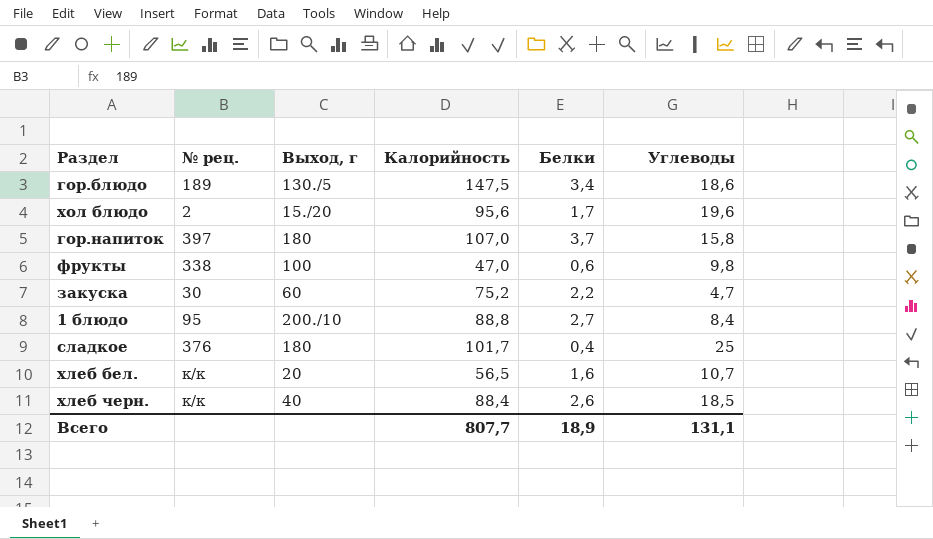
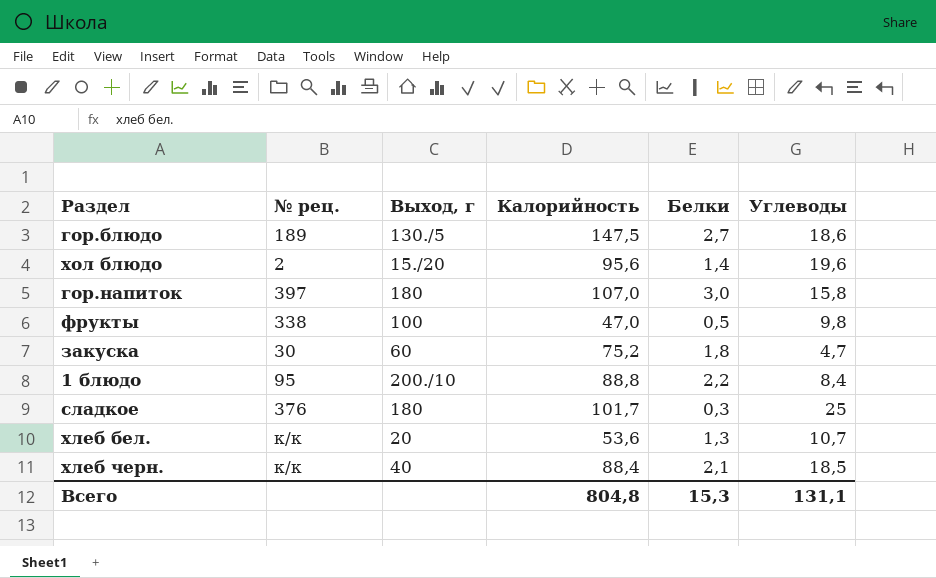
гор.блюдо | Белки: 3,4 -> 2,7
хол блюдо | Белки: 1,7 -> 1,4
гор.напиток | Белки: 3,7 -> 3,0
фрукты | Белки: 0,6 -> 0,5
закуска | Белки: 2,2 -> 1,8
1 блюдо | Белки: 2,7 -> 2,2
сладкое | Белки: 0,4 -> 0,3
хлеб бел. | Калорийность: 56,5 -> 53,6
хлеб бел. | Белки: 1,6 -> 1,3
хлеб черн. | Белки: 2,6 -> 2,1
Всего | Калорийность: 807,7 -> 804,8
Всего | Белки: 18,9 -> 15,3

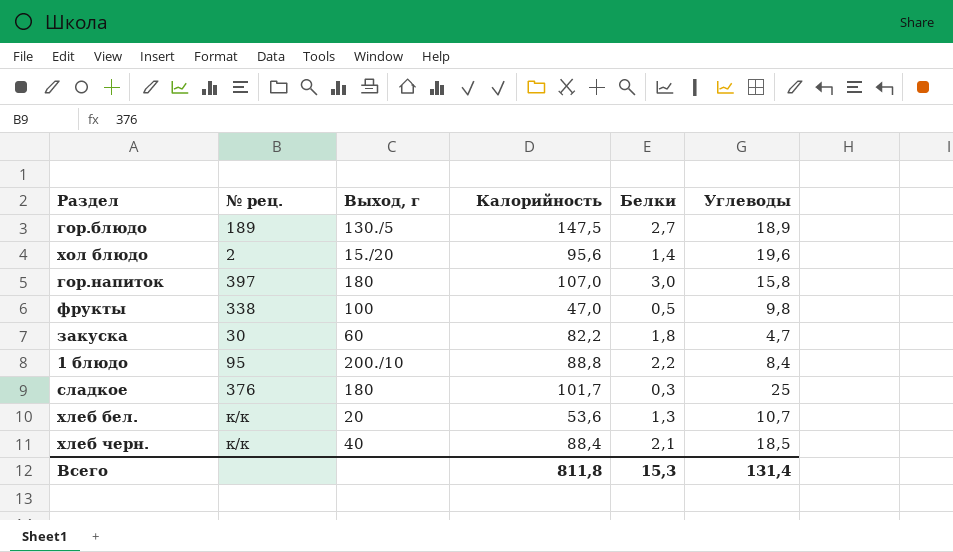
гор.блюдо | Углеводы: 18,6 -> 18,9
закуска | Калорийность: 75,2 -> 82,2
Всего | Калорийность: 804,8 -> 811,8
Всего | Углеводы: 131,1 -> 131,4

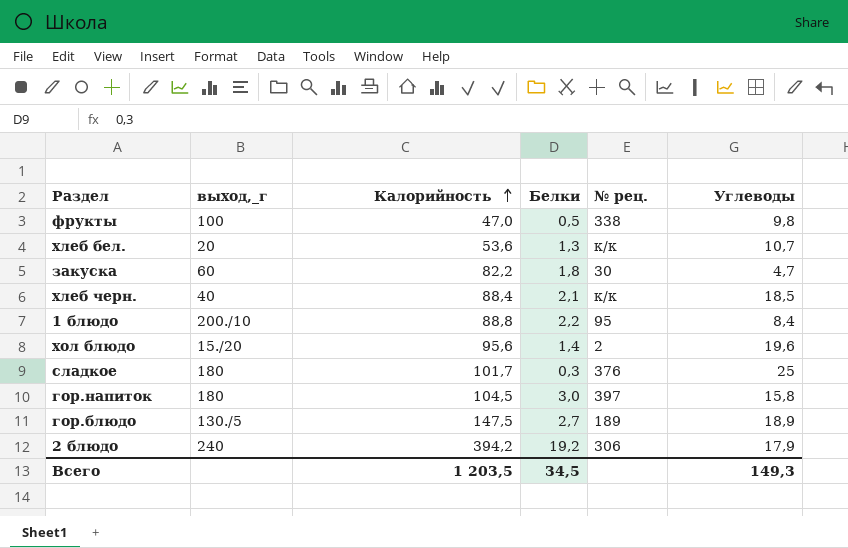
row order: none -> Калорийность ascending
column name: Выход, г -> выход,_г
column № рец. | position: 2 -> 5
гор.напиток | Калорийность: 107,0 -> 104,5
row 2 блюдо: none -> 240 | 394,2 | 19,2 | 306 | 17,9
Всего | Калорийность: 811,8 -> 1 203,5
Всего | Белки: 15,3 -> 34,5
Всего | Углеводы: 131,4 -> 149,3

